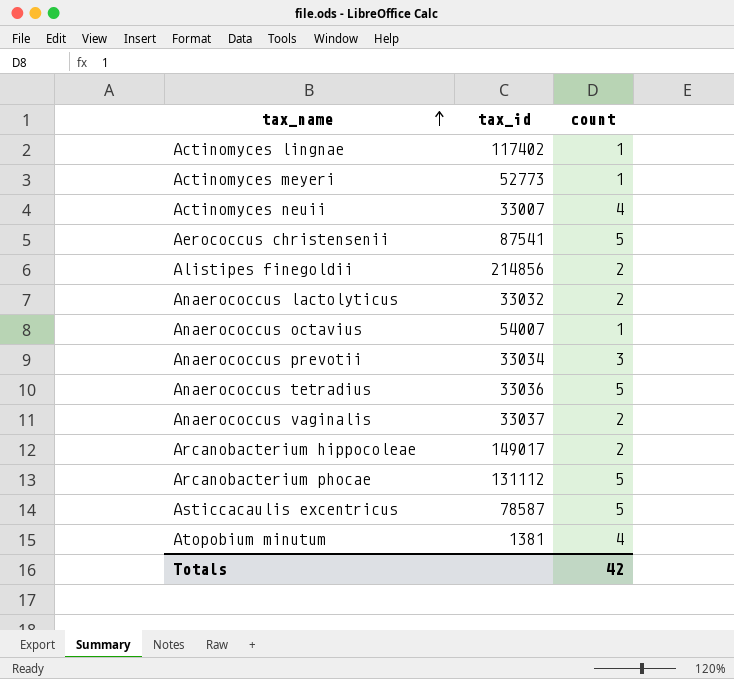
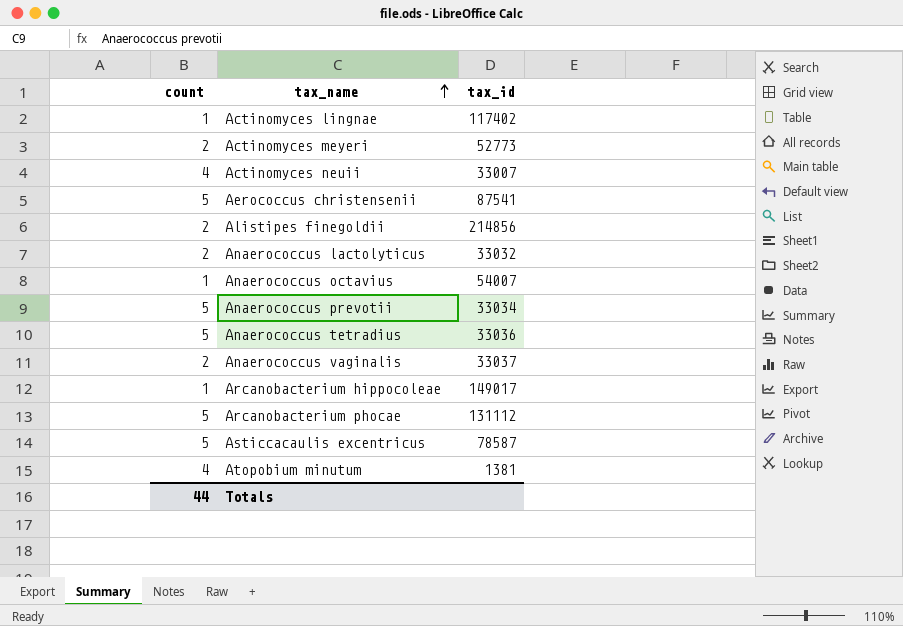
column count | position: 3 -> 1
Actinomyces meyeri | count: 1 -> 2
Anaerococcus prevotii | count: 3 -> 5
Arcanobacterium hippocoleae | count: 2 -> 1
Totals | count: 42 -> 44

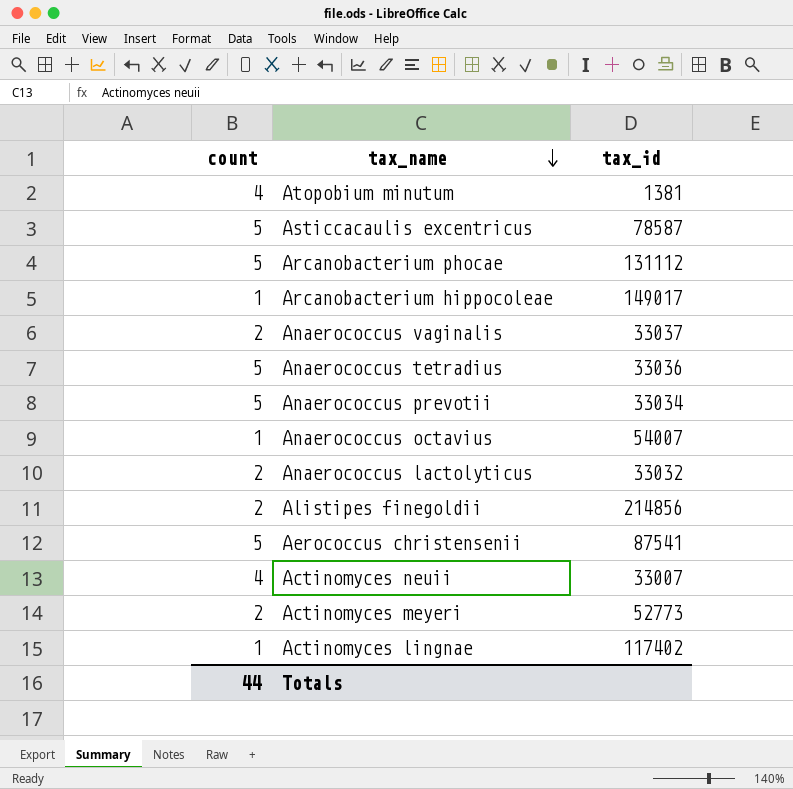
row order: tax_name ascending -> tax_name descending

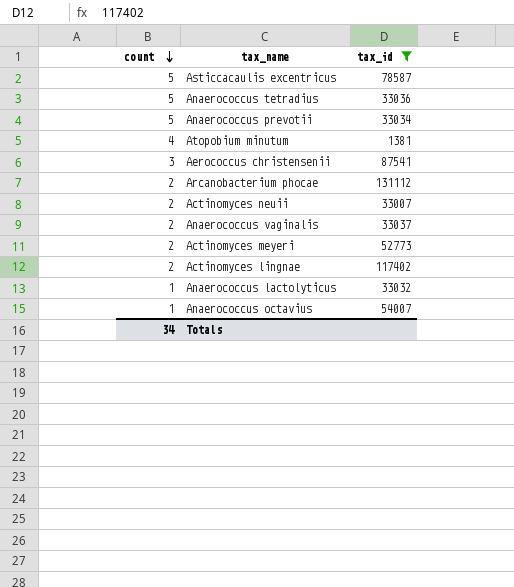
filter: none -> tax_id <= 131112
row order: tax_name descending -> count descending
Aerococcus christensenii | count: 5 -> 3
Arcanobacterium phocae | count: 5 -> 2
Actinomyces neuii | count: 4 -> 2
Actinomyces lingnae | count: 1 -> 2
Anaerococcus lactolyticus | count: 2 -> 1
Totals | count: 44 -> 34

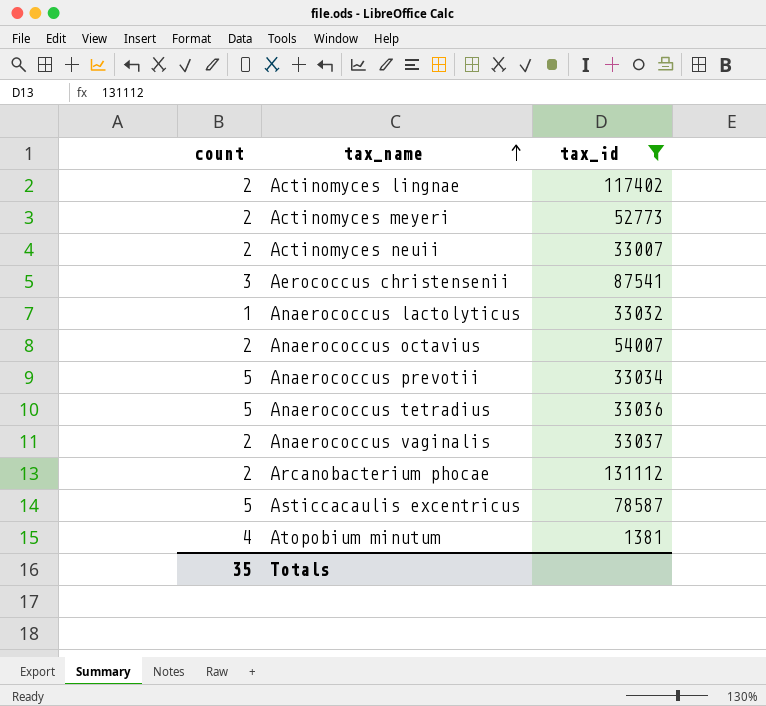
row order: count descending -> tax_name ascending
Anaerococcus octavius | count: 1 -> 2
Totals | count: 34 -> 35

